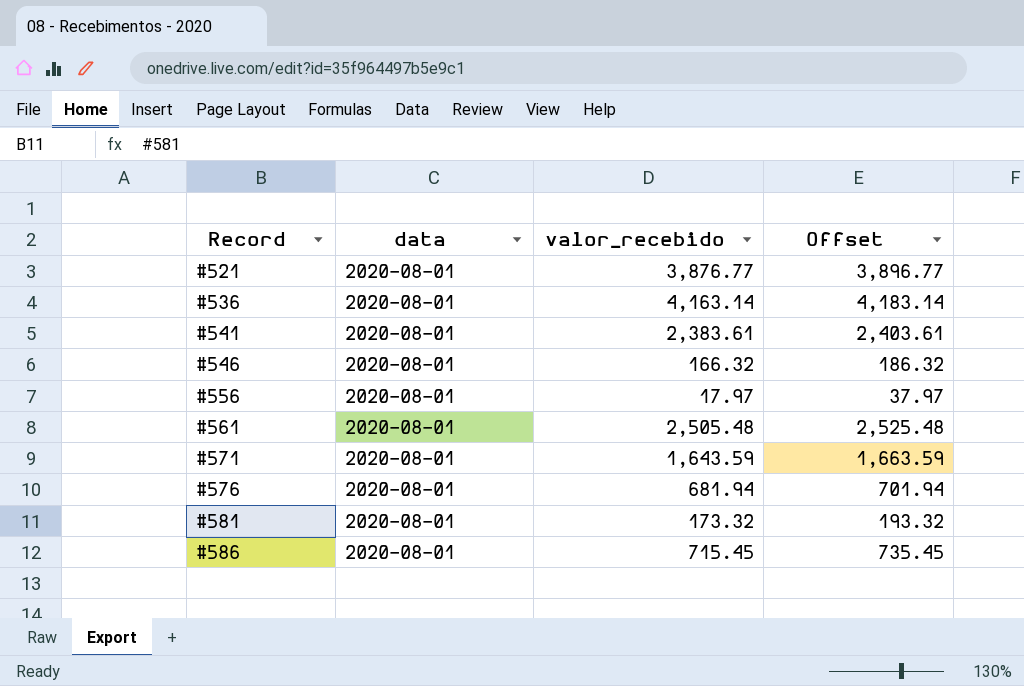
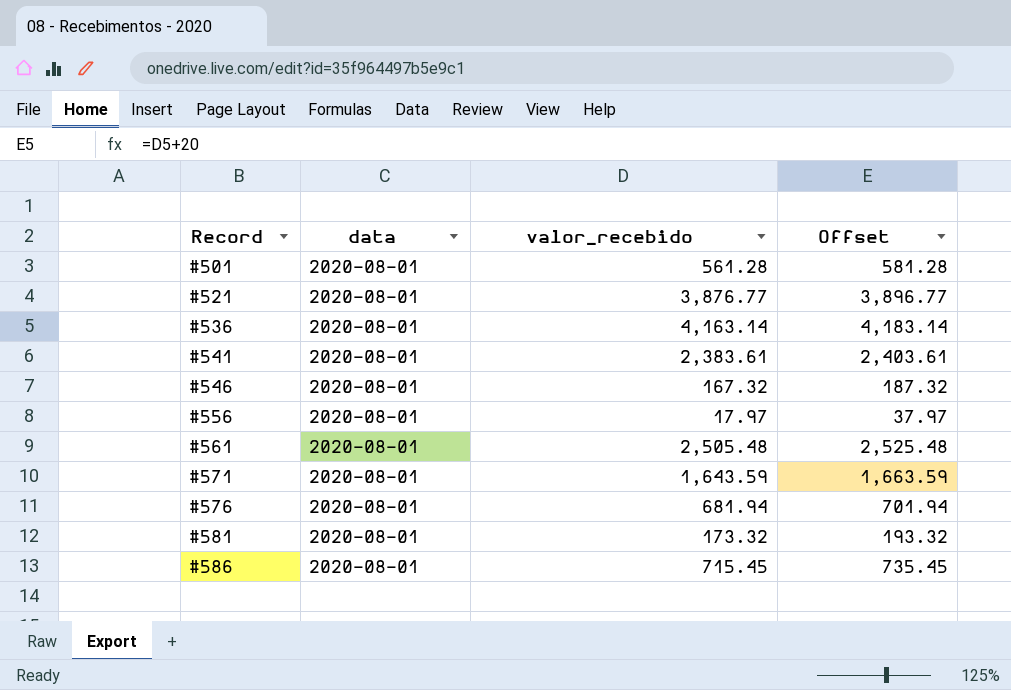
row #501: none -> 2020-08-01 | 561.28 | 581.28
#546 | valor_recebido: 166.32 -> 167.32
#546 | Offset: 186.32 -> 187.32

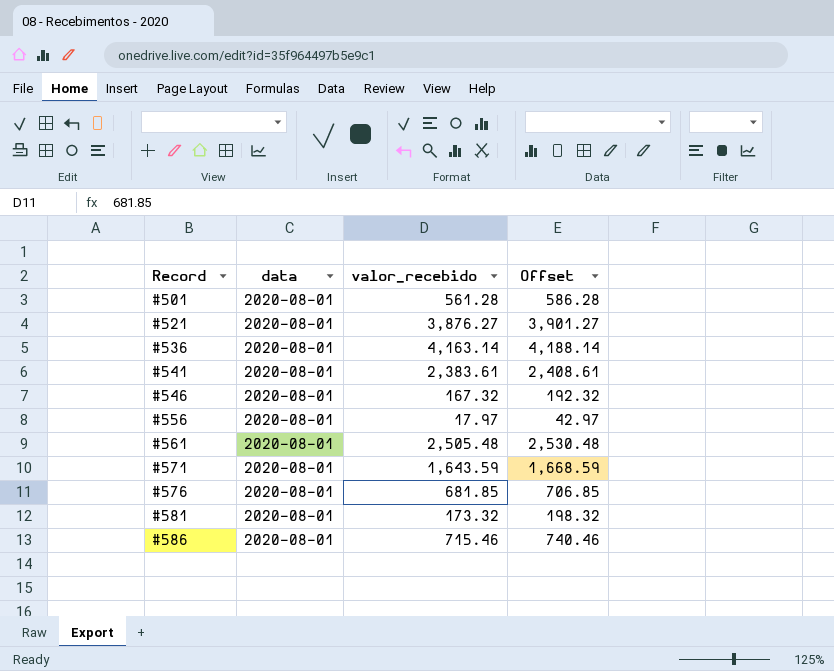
column Offset | formula: [valor_recebido] + 20 -> [valor_recebido] + 25
#521 | valor_recebido: 3,876.77 -> 3,876.27
#576 | valor_recebido: 681.94 -> 681.85
#586 | valor_recebido: 715.45 -> 715.46

